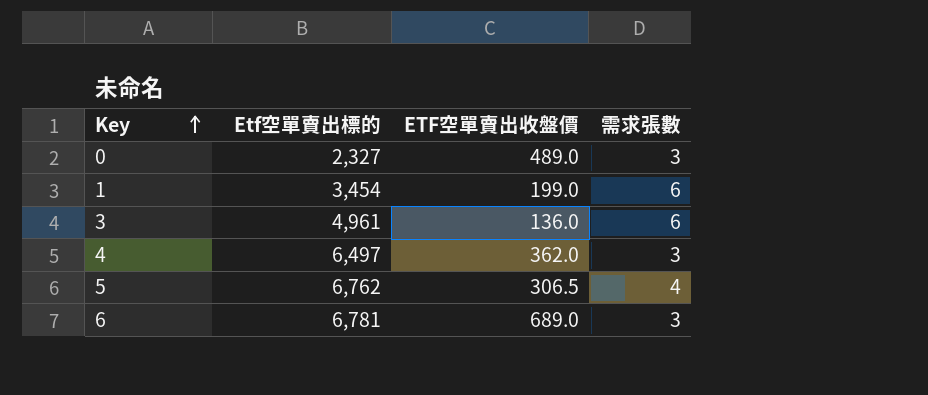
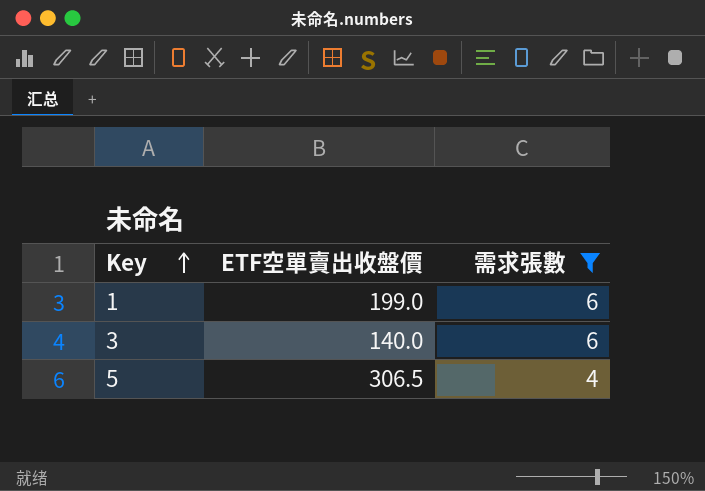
filter: none -> 需求張數 != 3
column Etf空單賣出標的 | position: 2 -> none
3 | ETF空單賣出收盤價: 136.0 -> 140.0

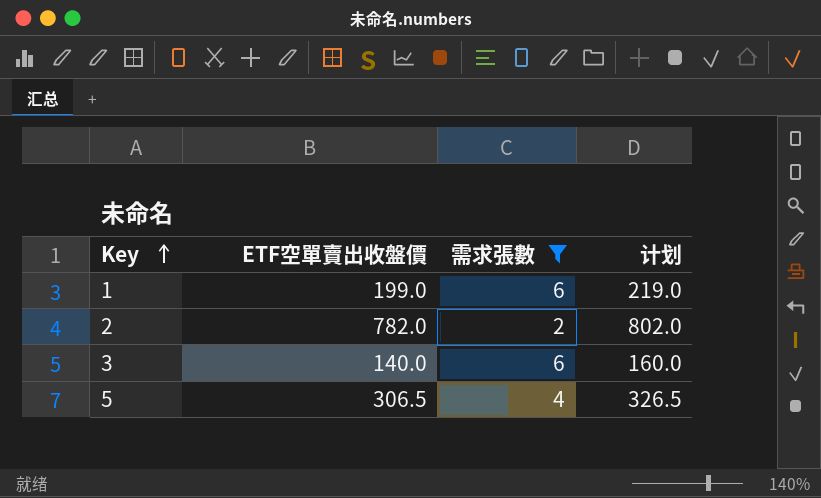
column 计划 | formula: none -> [ETF空單賣出收盤價] + 20
row 2: none -> 782.0 | 2 | 802.0

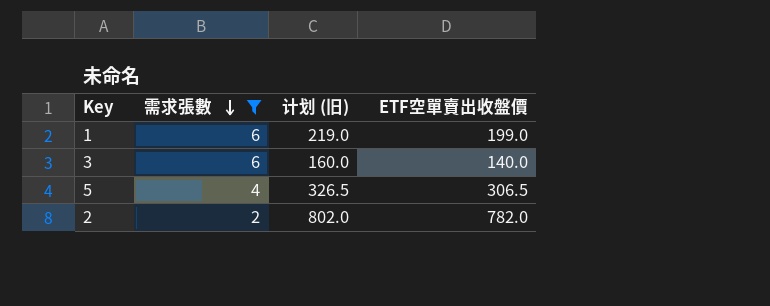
row order: Key ascending -> 需求張數 descending
column name: 计划 -> 计划 (旧)
column ETF空單賣出收盤價 | position: 2 -> 4

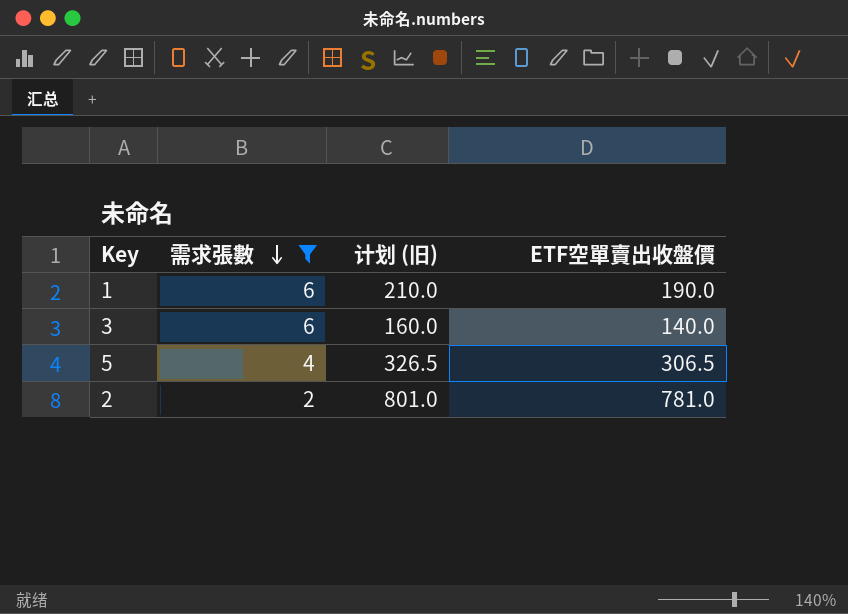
1 | 计划 (旧): 219.0 -> 210.0
1 | ETF空單賣出收盤價: 199.0 -> 190.0
2 | 计划 (旧): 802.0 -> 801.0
2 | ETF空單賣出收盤價: 782.0 -> 781.0

